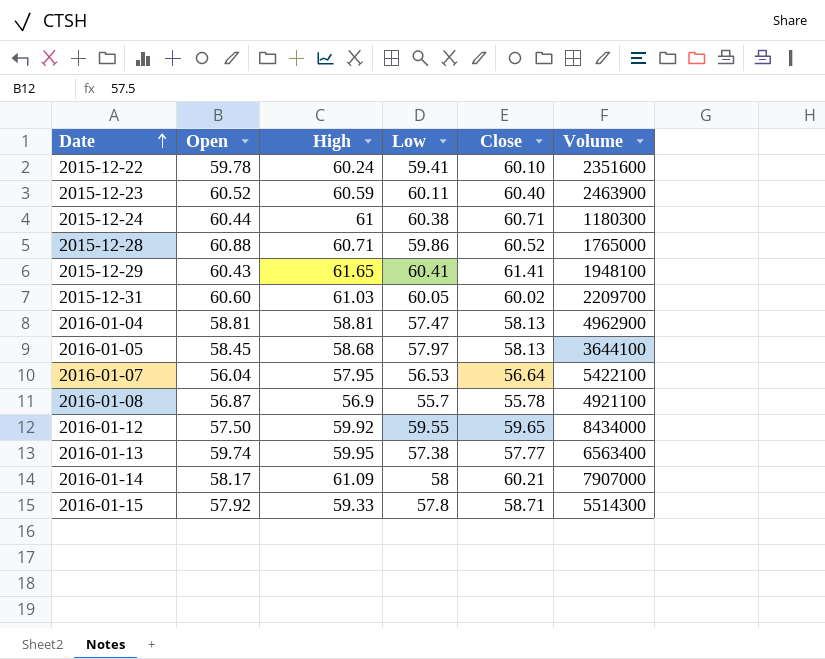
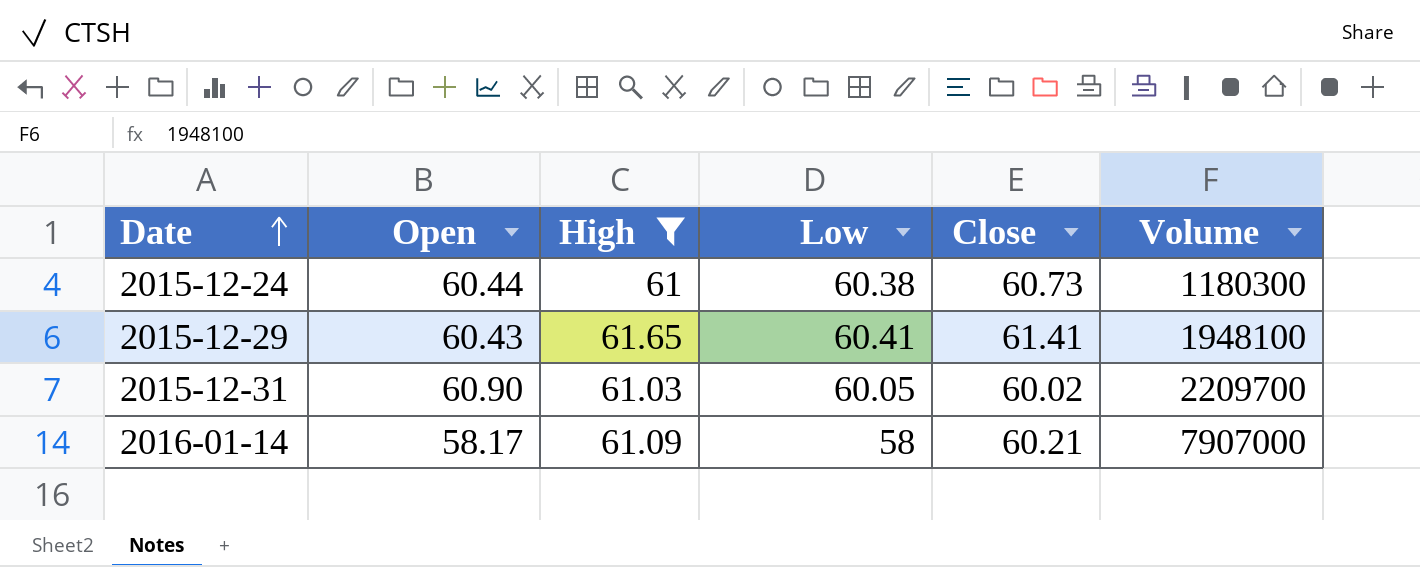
filter: none -> High >= 61
2015-12-24 | Close: 60.71 -> 60.73
2015-12-31 | Open: 60.60 -> 60.90

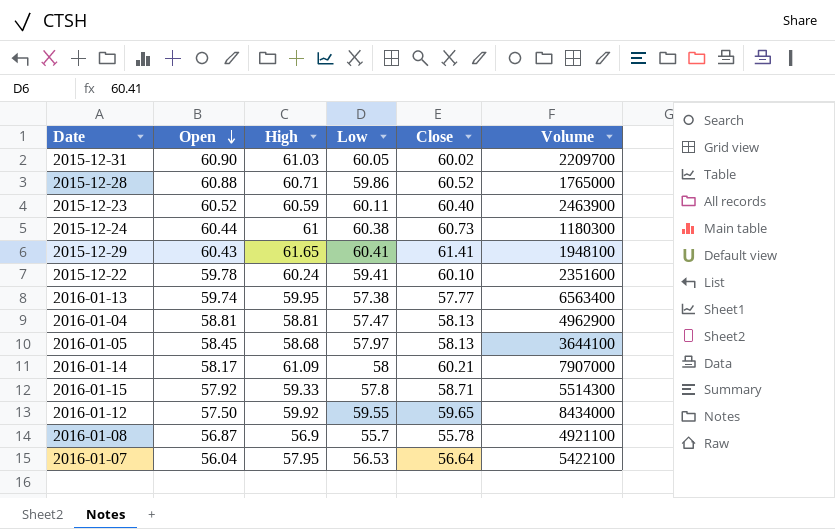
filter: High >= 61 -> none
row order: Date ascending -> Open descending

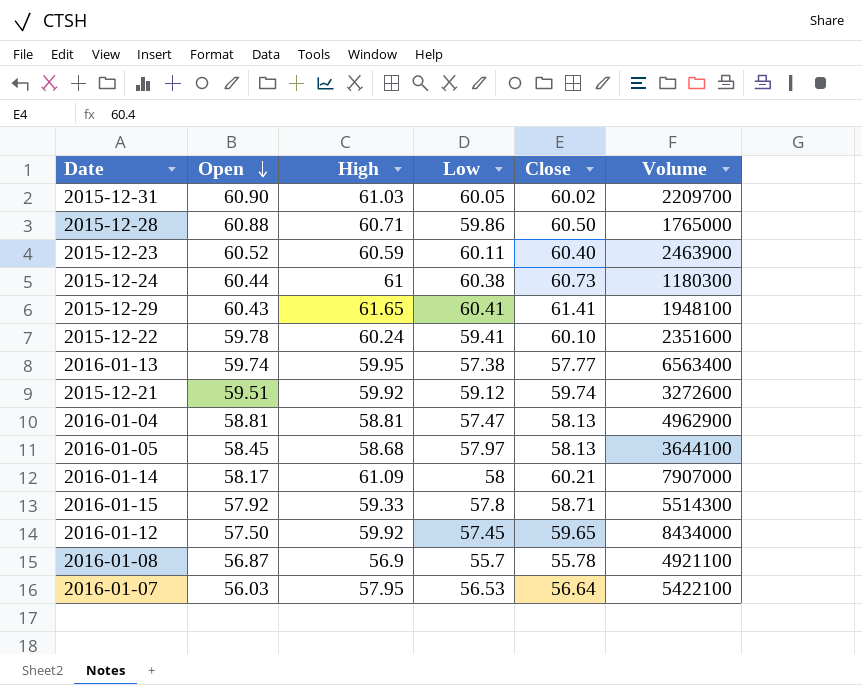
2015-12-28 | Close: 60.52 -> 60.50
row 2015-12-21: none -> 59.51 | 59.92 | 59.12 | 59.74 | 3272600
2016-01-12 | Low: 59.55 -> 57.45
2016-01-07 | Open: 56.04 -> 56.03

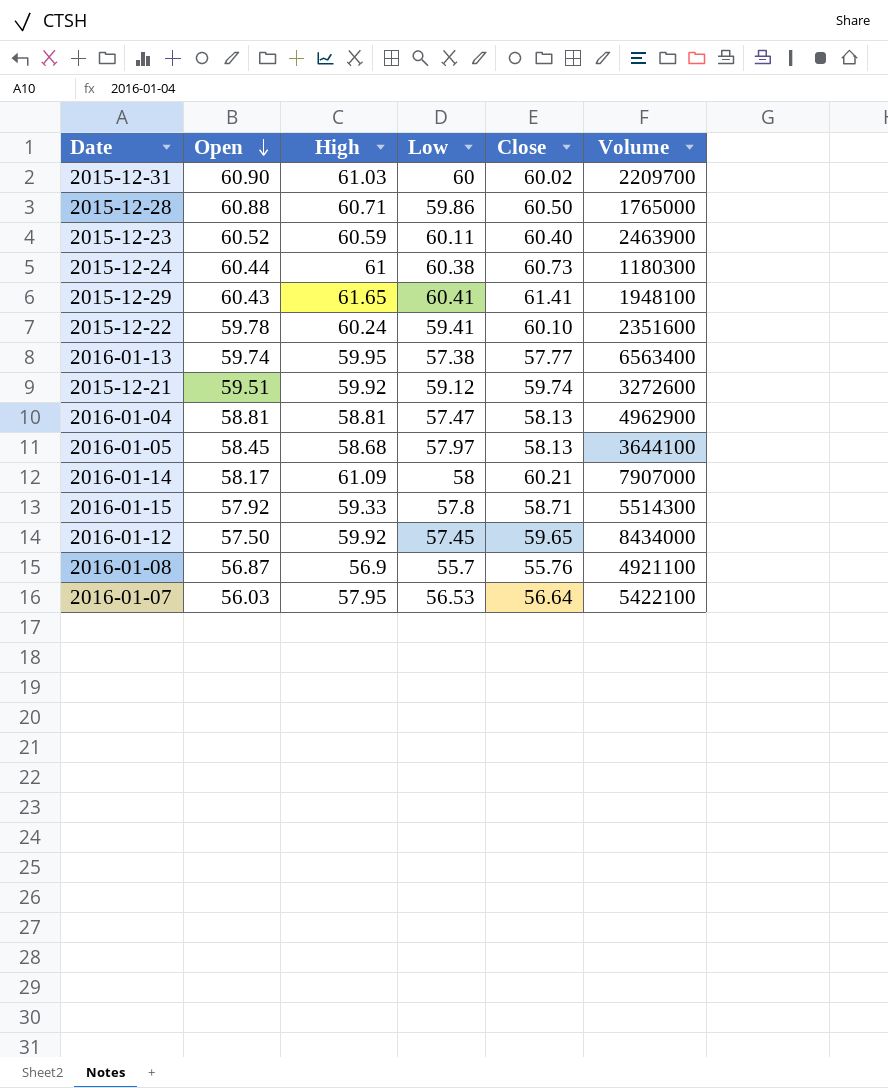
2015-12-31 | Low: 60.05 -> 60
2016-01-08 | Close: 55.78 -> 55.76

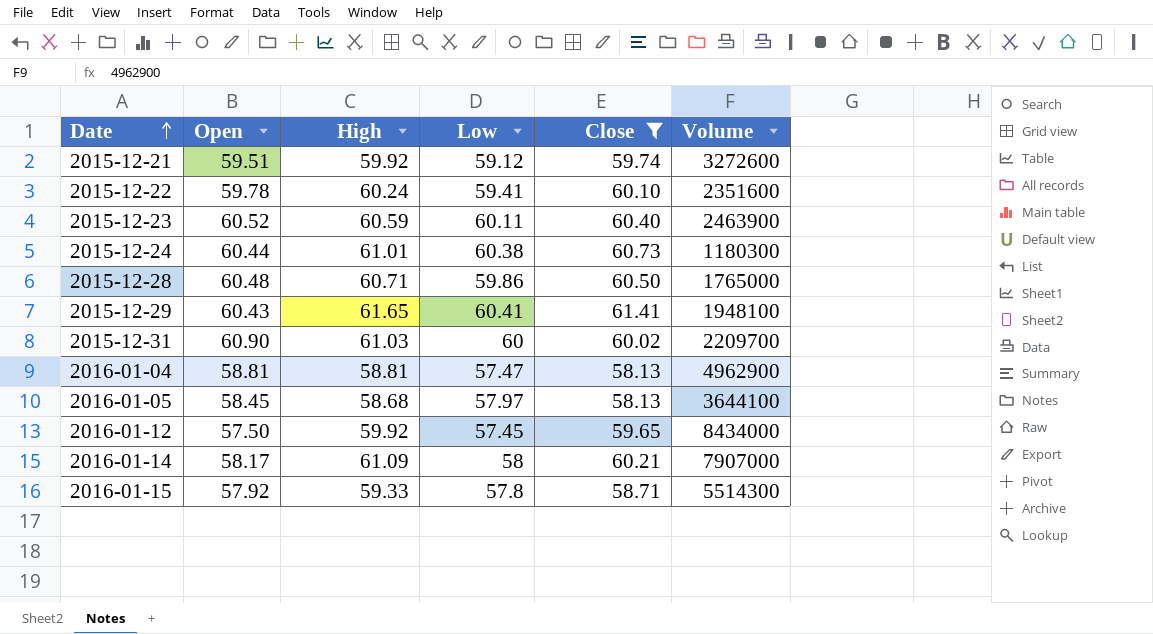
filter: none -> Close >= 58.13
row order: Open descending -> Date ascending
2015-12-24 | High: 61 -> 61.01
2015-12-28 | Open: 60.88 -> 60.48

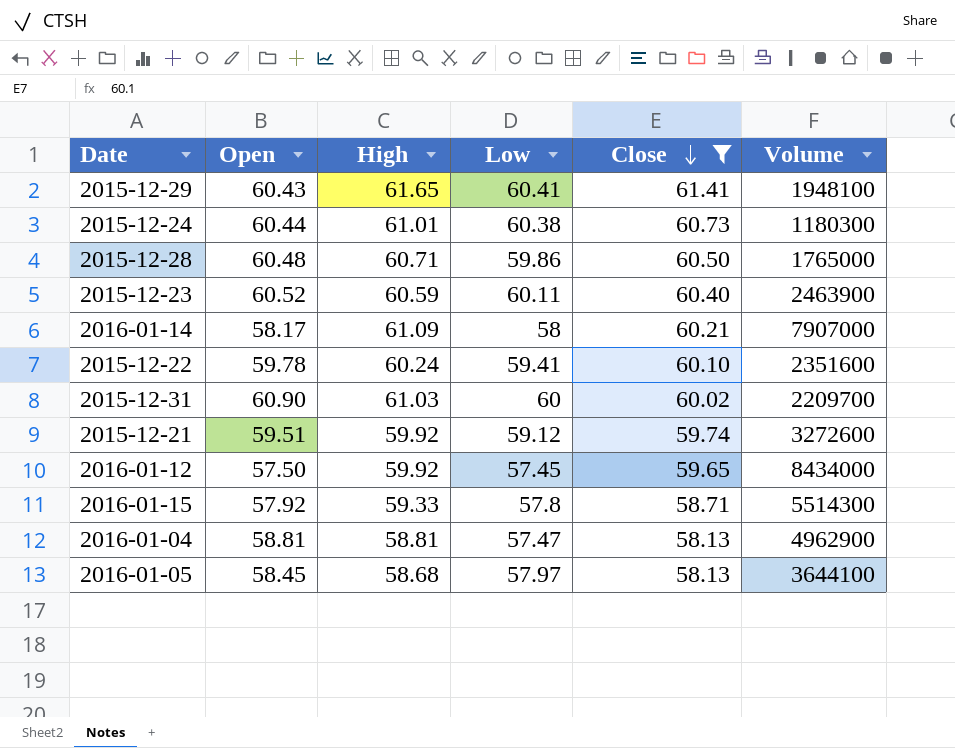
row order: Date ascending -> Close descending

